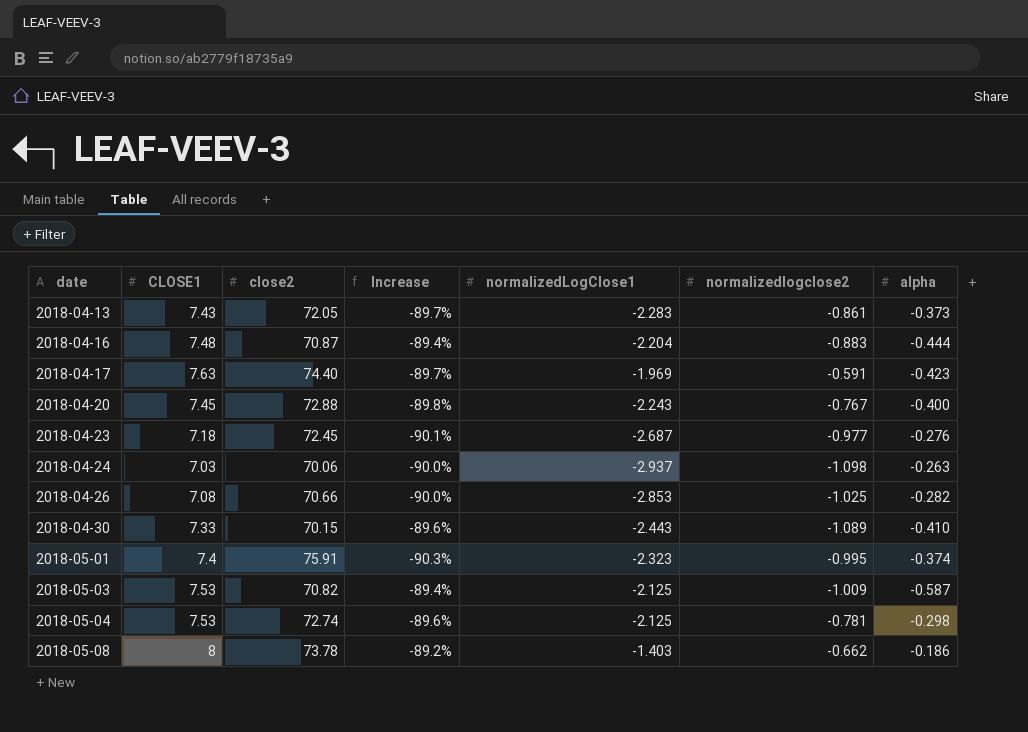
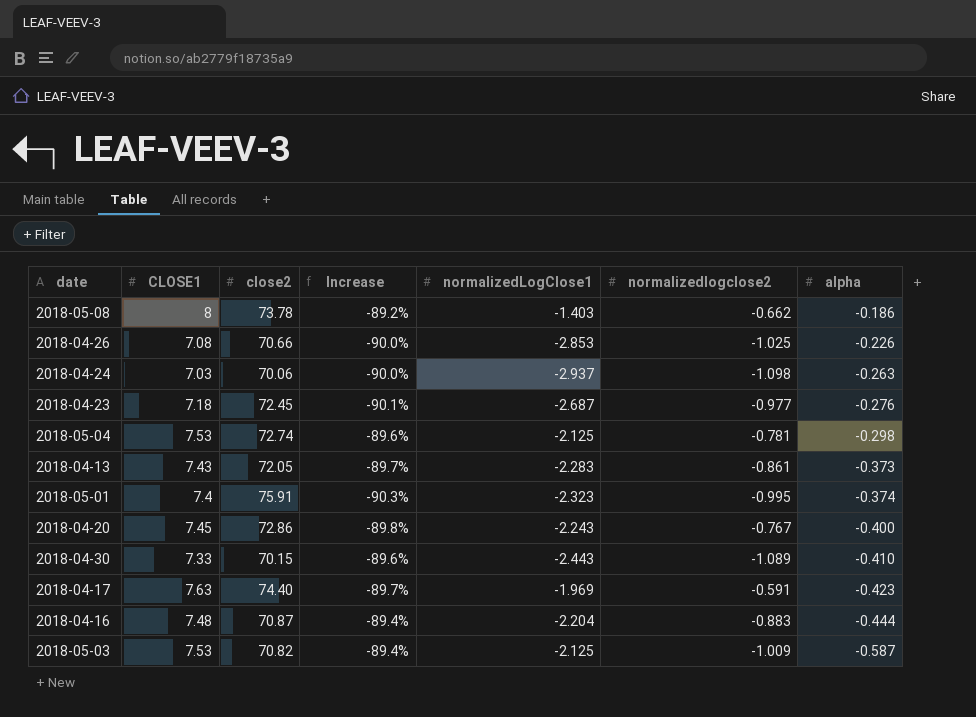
row order: date ascending -> alpha descending
2018-04-26 | alpha: -0.282 -> -0.226
2018-04-20 | close2: 72.88 -> 72.86

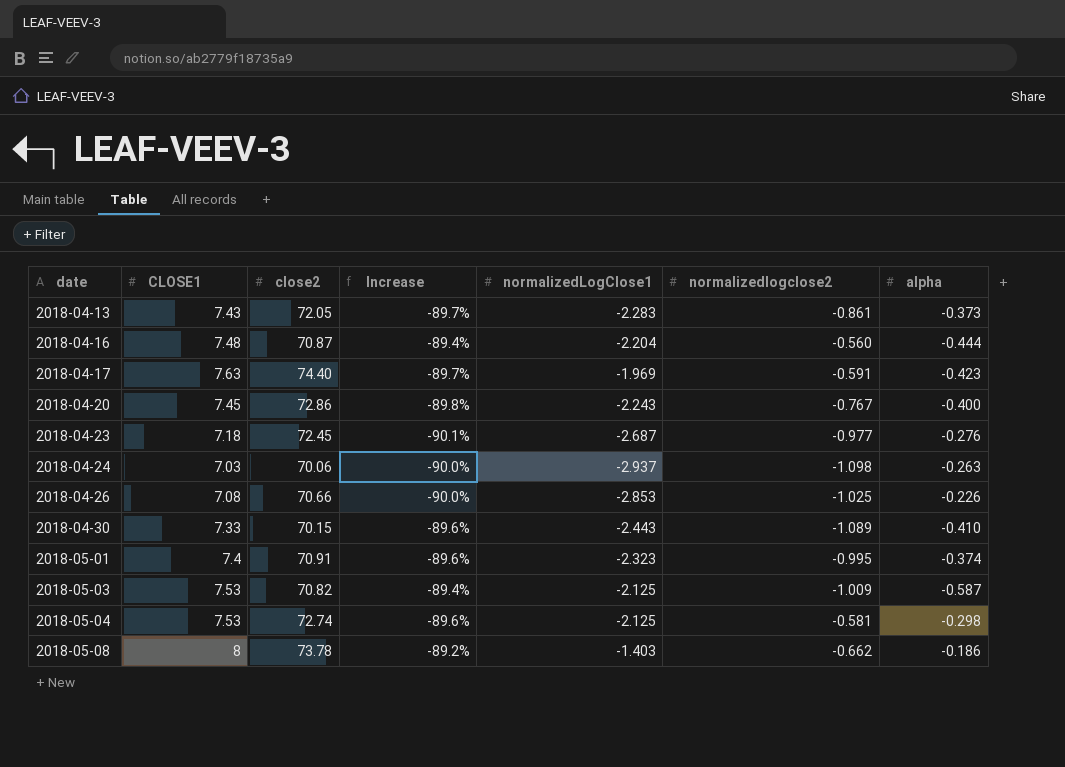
row order: alpha descending -> date ascending
2018-04-16 | normalizedlogclose2: -0.883 -> -0.560
2018-05-01 | close2: 75.91 -> 70.91
2018-05-01 | Increase: -90.3% -> -89.6%
2018-05-04 | normalizedlogclose2: -0.781 -> -0.581

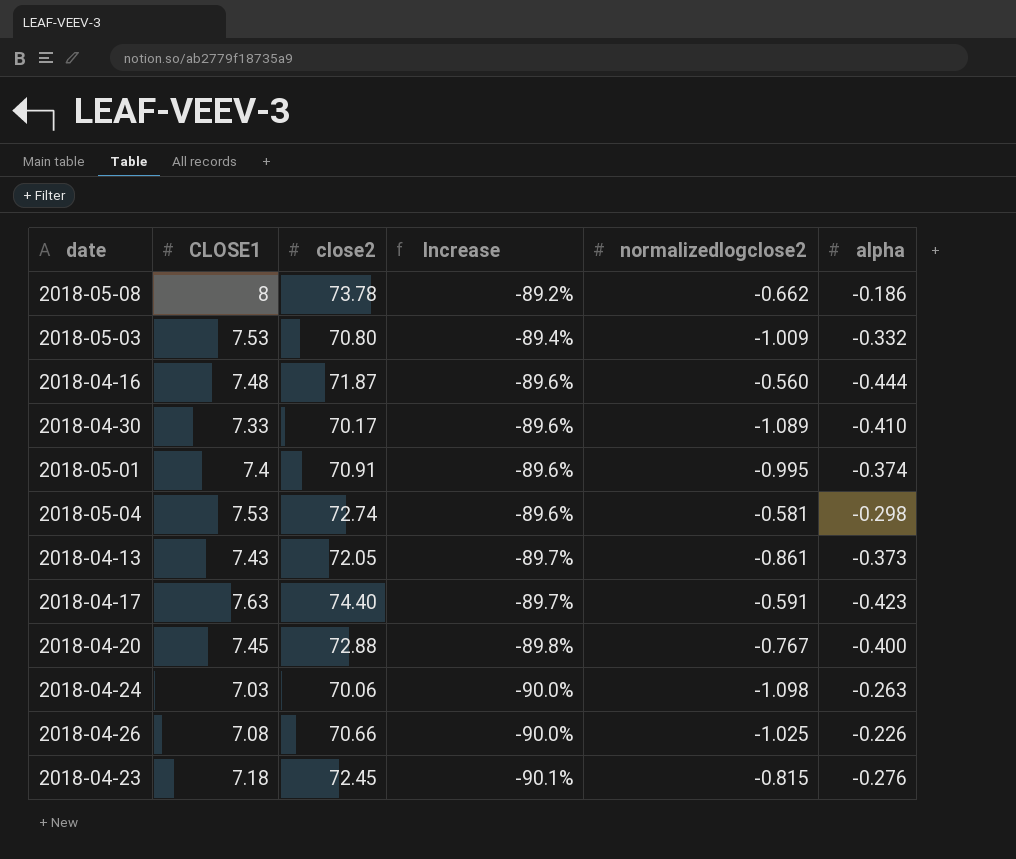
row order: date ascending -> Increase descending
column normalizedLogClose1 | position: 5 -> none
2018-05-03 | close2: 70.82 -> 70.80
2018-05-03 | alpha: -0.587 -> -0.332
2018-04-16 | close2: 70.87 -> 71.87
2018-04-16 | Increase: -89.4% -> -89.6%
2018-04-30 | close2: 70.15 -> 70.17
2018-04-20 | close2: 72.86 -> 72.88
2018-04-23 | normalizedlogclose2: -0.977 -> -0.815

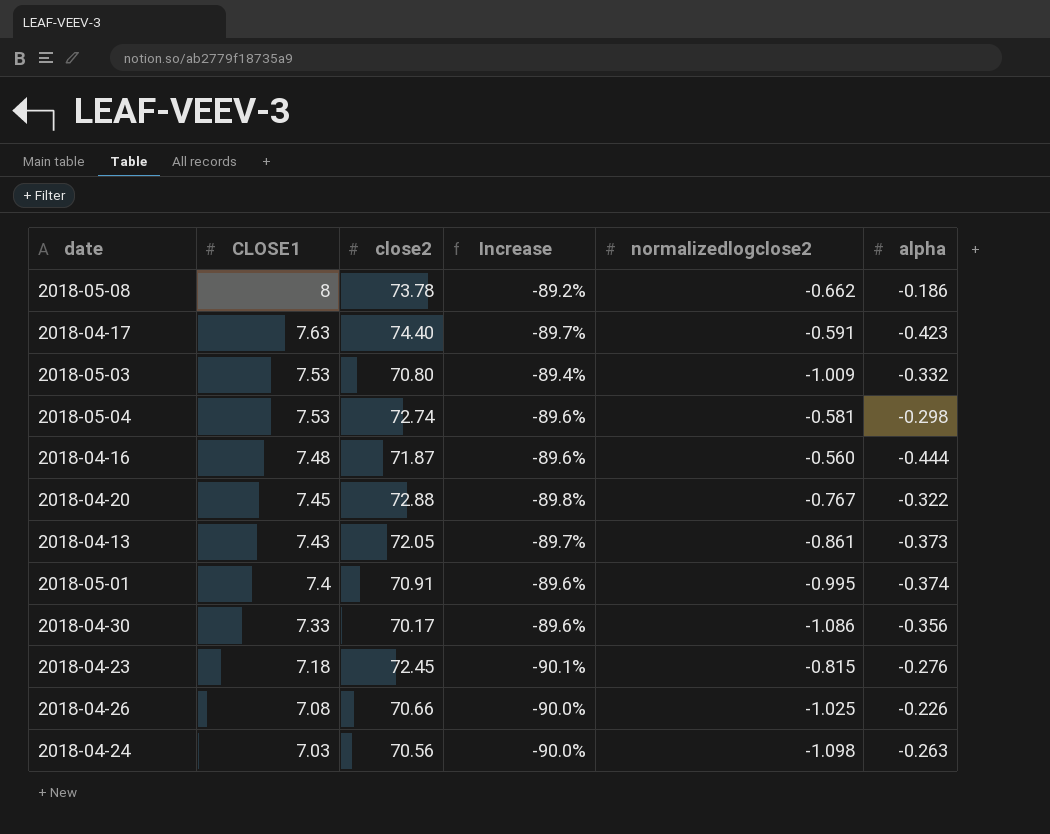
row order: Increase descending -> CLOSE1 descending
2018-04-20 | alpha: -0.400 -> -0.322
2018-04-30 | normalizedlogclose2: -1.089 -> -1.086
2018-04-30 | alpha: -0.410 -> -0.356
2018-04-24 | close2: 70.06 -> 70.56

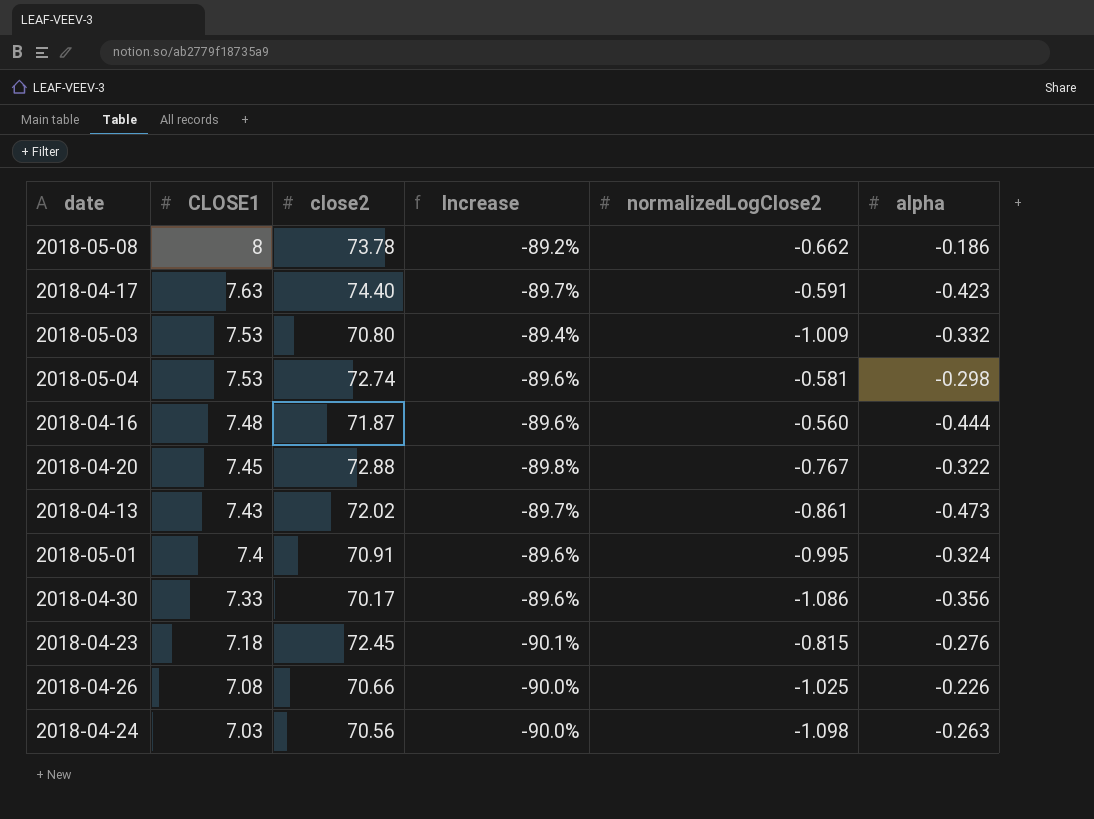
column name: normalizedlogclose2 -> normalizedLogClose2
2018-04-13 | close2: 72.05 -> 72.02
2018-04-13 | alpha: -0.373 -> -0.473
2018-05-01 | alpha: -0.374 -> -0.324

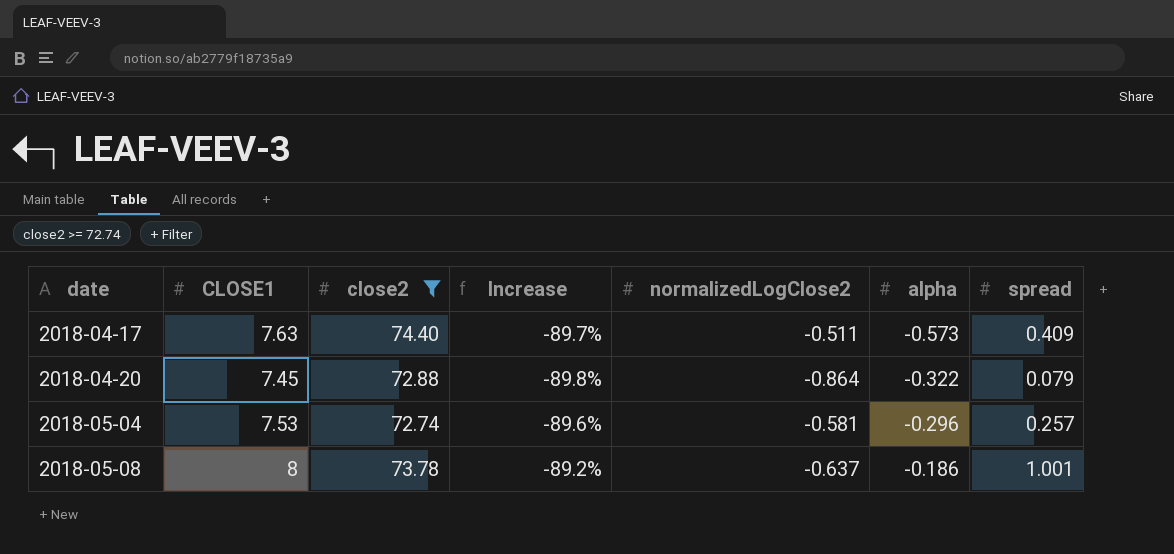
filter: none -> close2 >= 72.74
row order: CLOSE1 descending -> date ascending
column spread | position: none -> 7
2018-04-17 | normalizedLogClose2: -0.591 -> -0.511
2018-04-17 | alpha: -0.423 -> -0.573
2018-04-20 | normalizedLogClose2: -0.767 -> -0.864
2018-05-04 | alpha: -0.298 -> -0.296
2018-05-08 | normalizedLogClose2: -0.662 -> -0.637

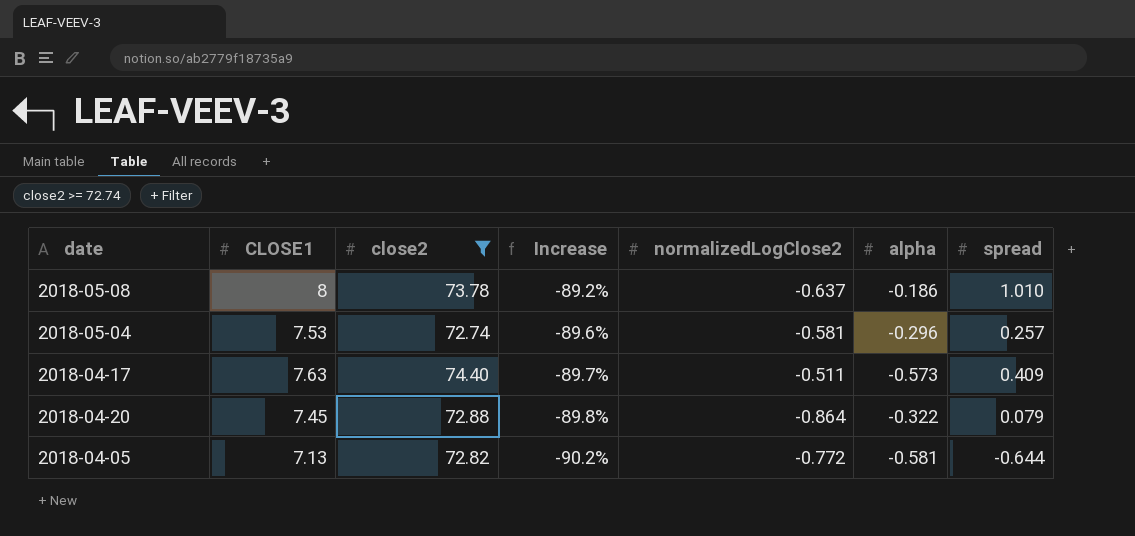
row order: date ascending -> Increase descending
2018-05-08 | spread: 1.001 -> 1.010
row 2018-04-05: none -> 7.13 | 72.82 | -90.2% | -0.772 | -0.581 | -0.644

